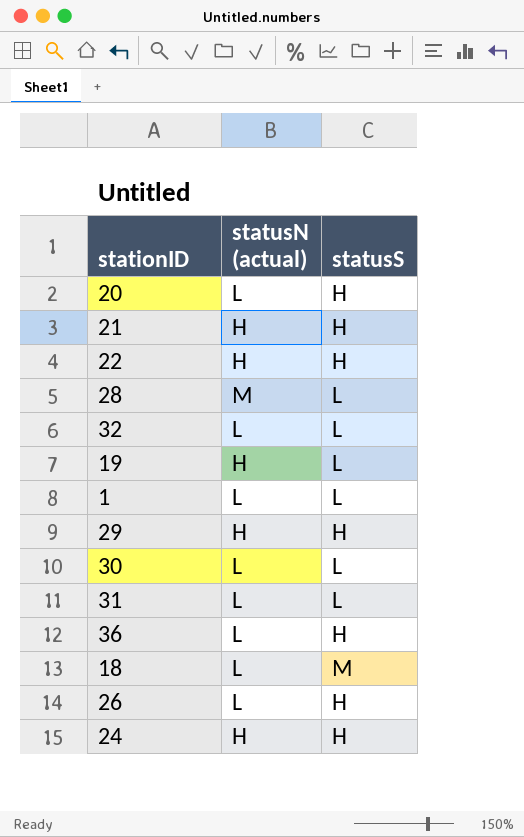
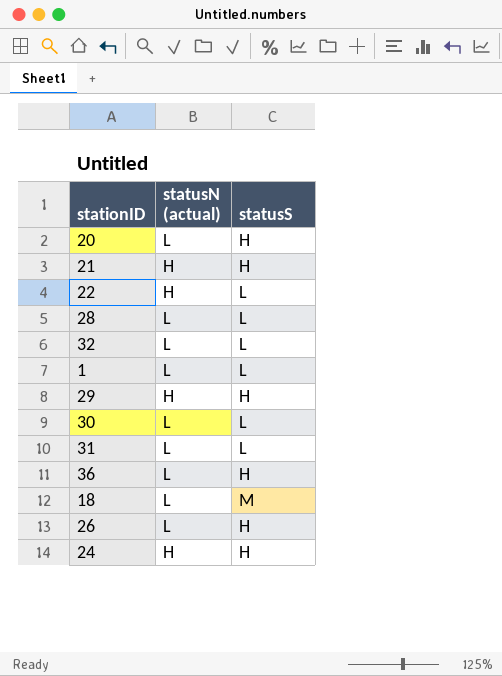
row 19: H | L -> none
22 | statusS: H -> L
28 | statusN (actual): M -> L

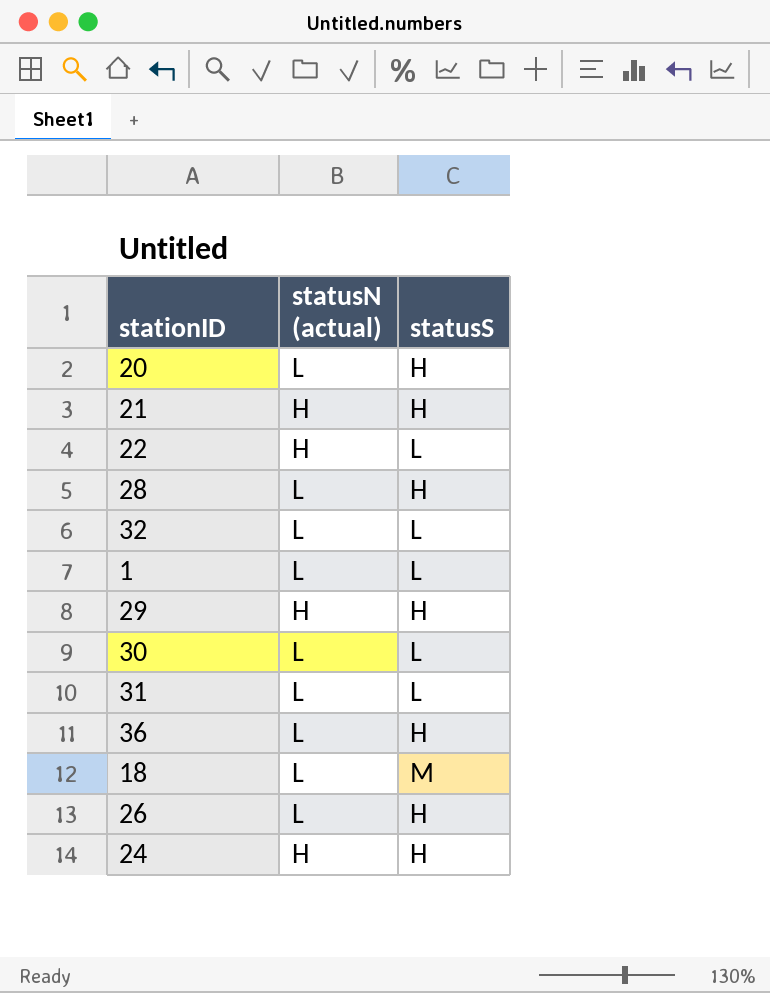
28 | statusS: L -> H

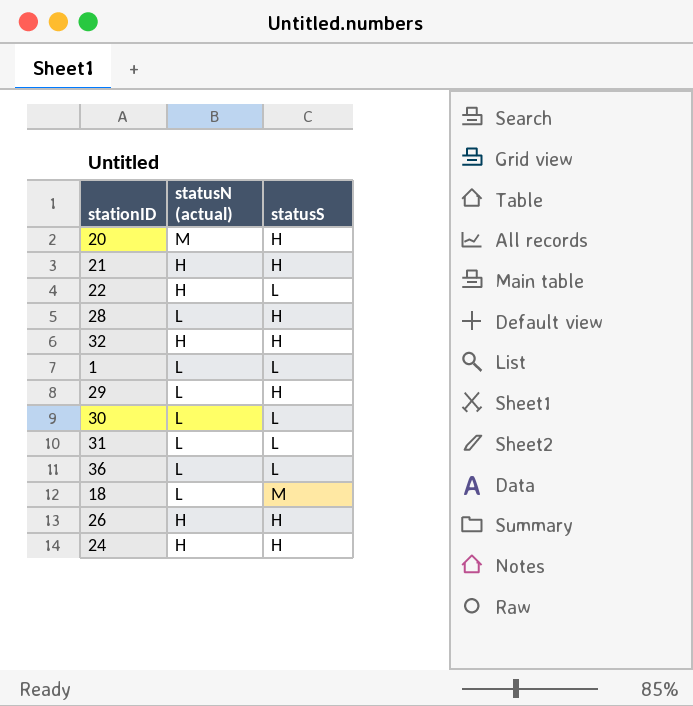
20 | statusN (actual): L -> M
32 | statusN (actual): L -> H
32 | statusS: L -> H
29 | statusN (actual): H -> L
36 | statusS: H -> L
26 | statusN (actual): L -> H

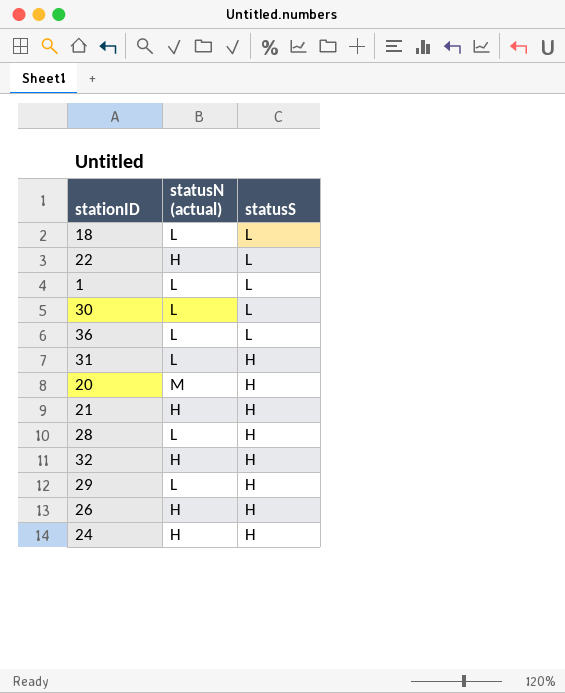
row order: none -> statusS descending
18 | statusS: M -> L
31 | statusS: L -> H

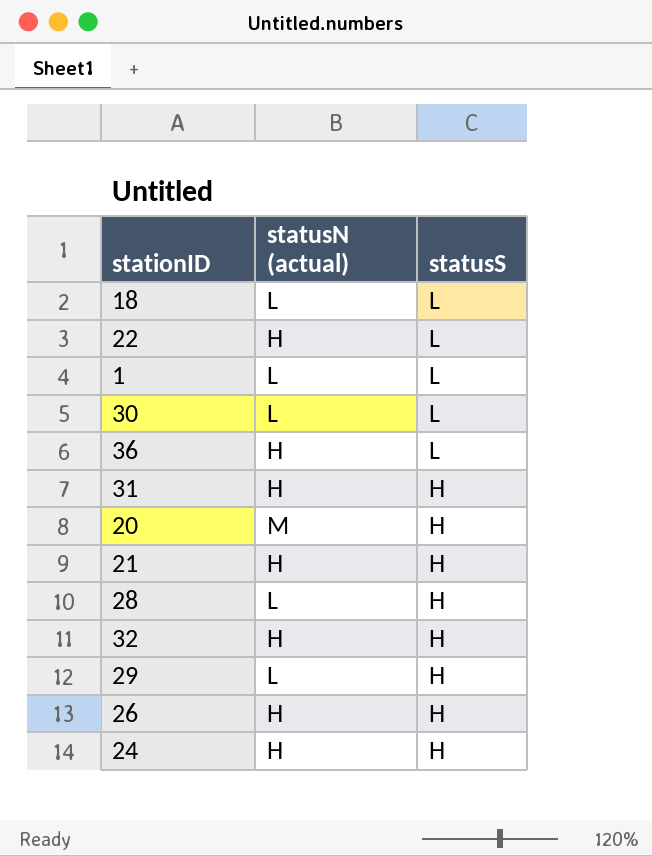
36 | statusN (actual): L -> H
31 | statusN (actual): L -> H

